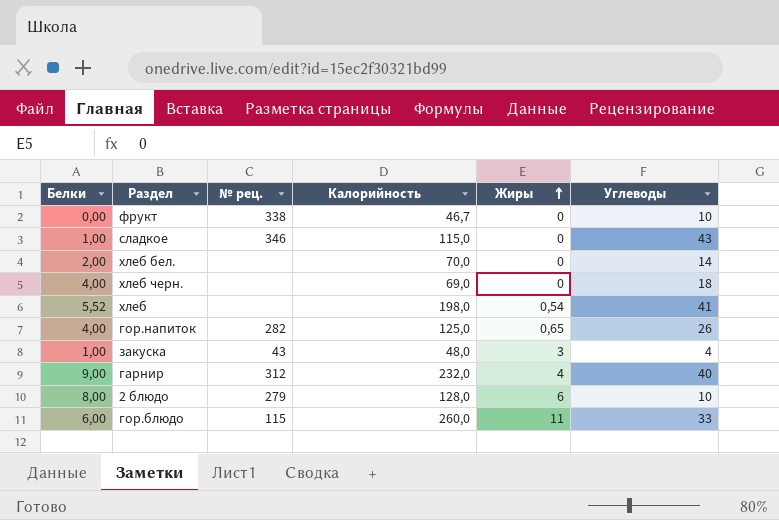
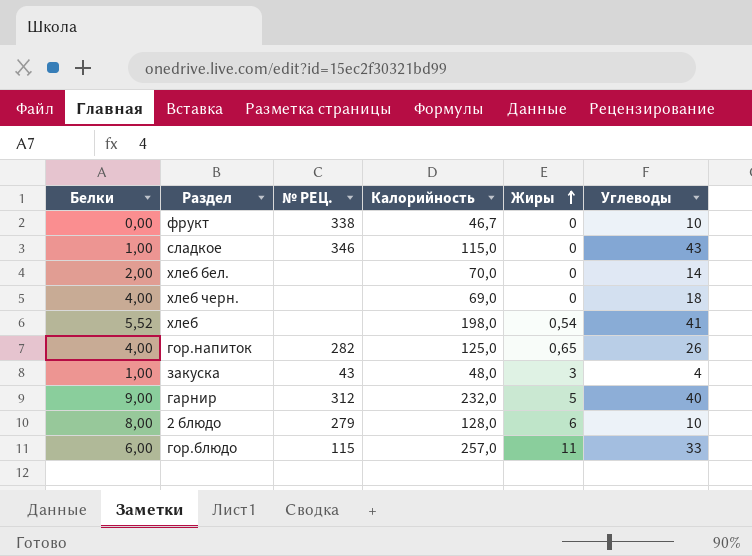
column name: № рец. -> № РЕЦ.
гарнир | Жиры: 4 -> 5
гор.блюдо | Калорийность: 260,0 -> 257,0

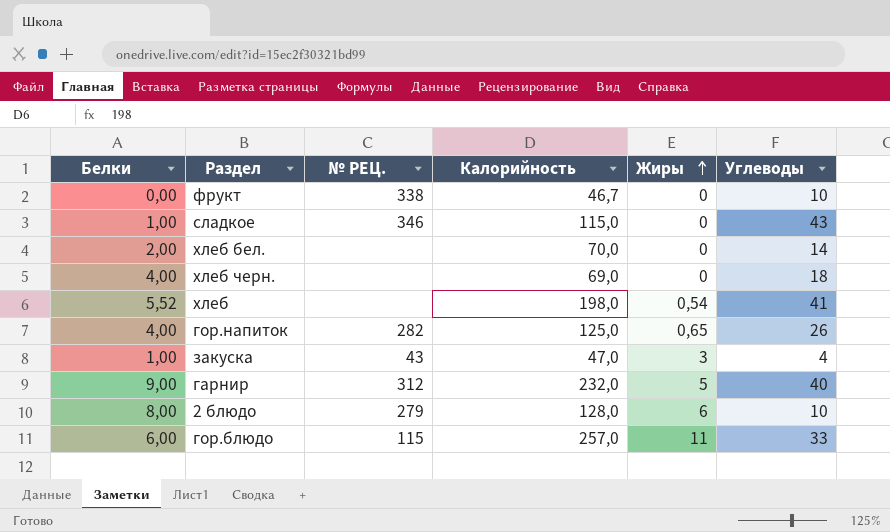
закуска | Калорийность: 48,0 -> 47,0

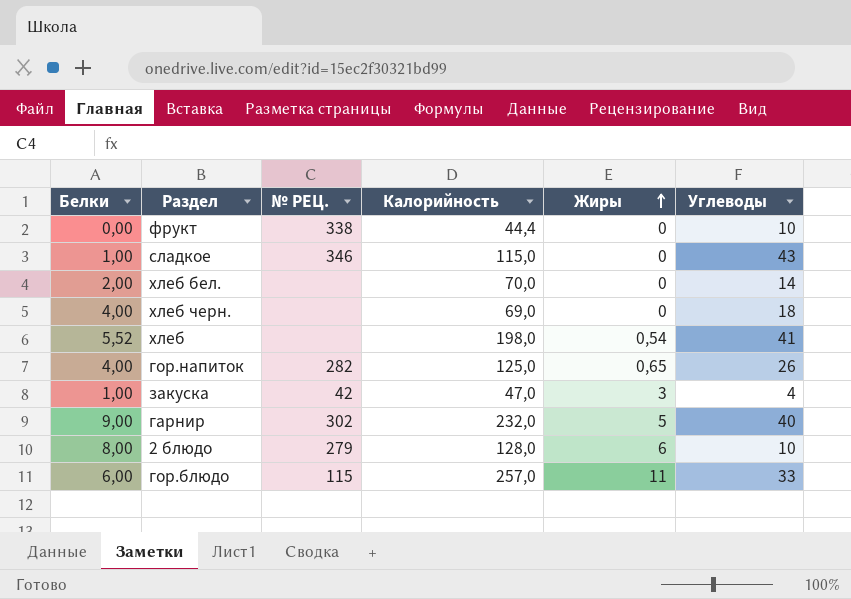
фрукт | Калорийность: 46,7 -> 44,4
закуска | № РЕЦ.: 43 -> 42
гарнир | № РЕЦ.: 312 -> 302

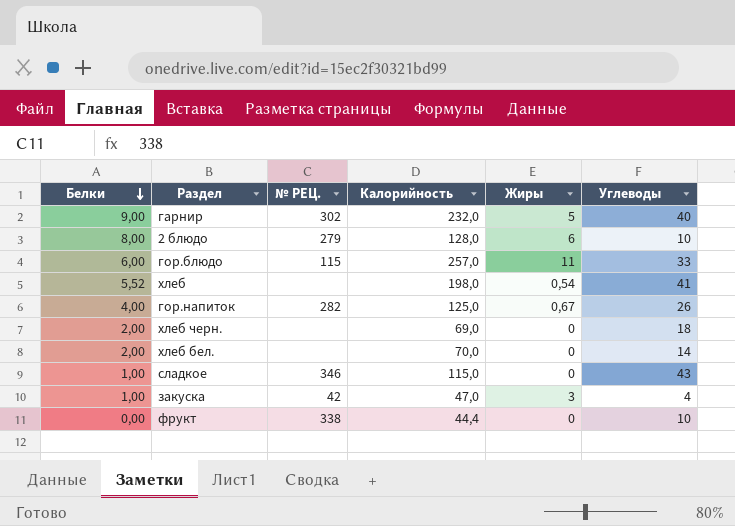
row order: Жиры ascending -> Белки descending
гор.напиток | Жиры: 0,65 -> 0,67
хлеб черн. | Белки: 4,00 -> 2,00

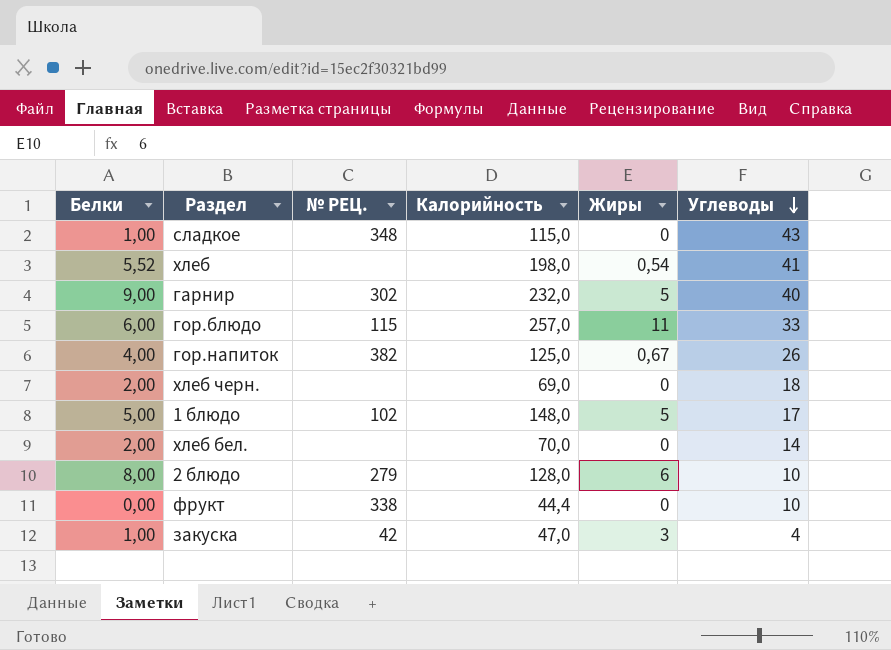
row order: Белки descending -> Углеводы descending
сладкое | № РЕЦ.: 346 -> 348
гор.напиток | № РЕЦ.: 282 -> 382
row 1 блюдо: none -> 5,00 | 102 | 148,0 | 5 | 17

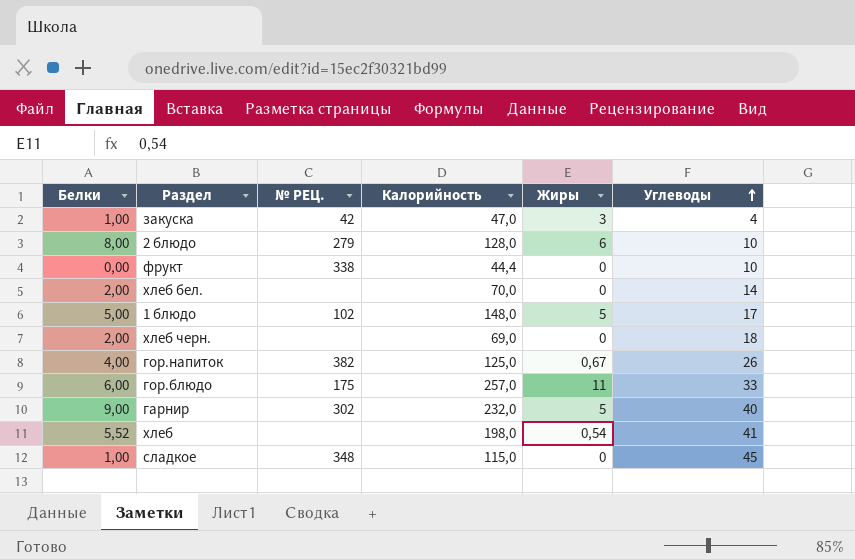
row order: Углеводы descending -> Углеводы ascending
гор.блюдо | № РЕЦ.: 115 -> 175
сладкое | Углеводы: 43 -> 45

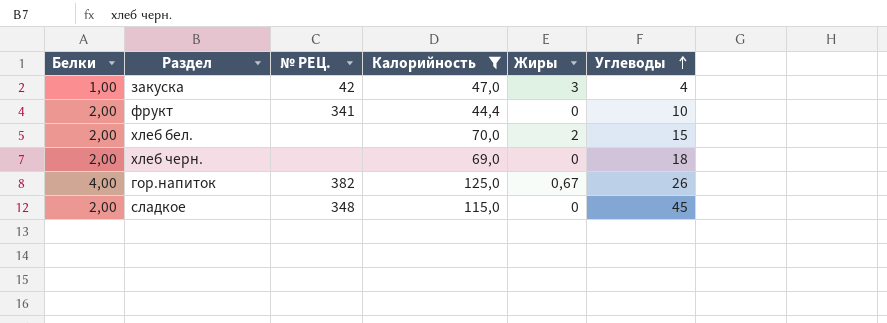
filter: none -> Калорийность <= 125,0
фрукт | Белки: 0,00 -> 2,00
фрукт | № РЕЦ.: 338 -> 341
хлеб бел. | Жиры: 0 -> 2
хлеб бел. | Углеводы: 14 -> 15
сладкое | Белки: 1,00 -> 2,00

